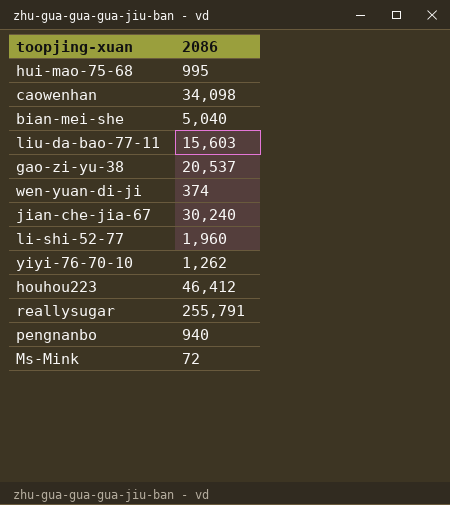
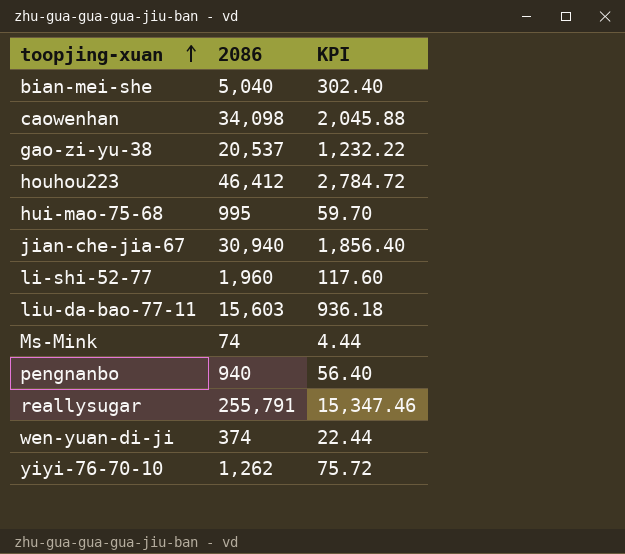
row order: none -> toopjing-xuan ascending
column KPI | formula: none -> [2086] * 0.06
jian-che-jia-67 | 2086: 30,240 -> 30,940
Ms-Mink | 2086: 72 -> 74

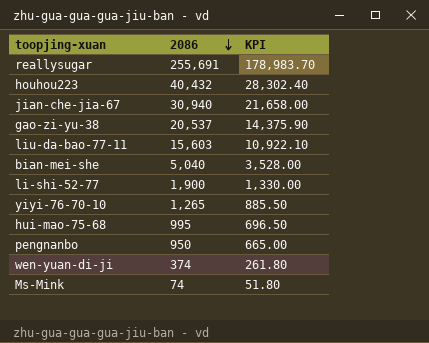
row order: toopjing-xuan ascending -> 2086 descending
column KPI | formula: [2086] * 0.06 -> [2086] * 0.7
row caowenhan: 34,098 | 2,045.88 -> none
reallysugar | 2086: 255,791 -> 255,691
houhou223 | 2086: 46,412 -> 40,432
li-shi-52-77 | 2086: 1,960 -> 1,900
yiyi-76-70-10 | 2086: 1,262 -> 1,265
pengnanbo | 2086: 940 -> 950

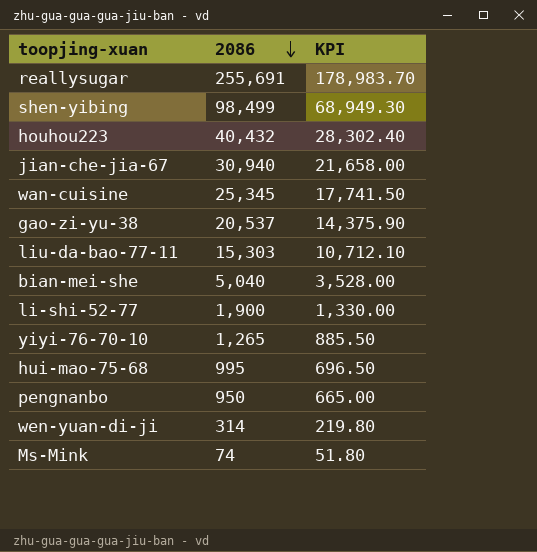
row shen-yibing: none -> 98,499 | 68,949.30
row wan-cuisine: none -> 25,345 | 17,741.50
liu-da-bao-77-11 | 2086: 15,603 -> 15,303
liu-da-bao-77-11 | KPI: 10,922.10 -> 10,712.10
wen-yuan-di-ji | 2086: 374 -> 314
wen-yuan-di-ji | KPI: 261.80 -> 219.80

